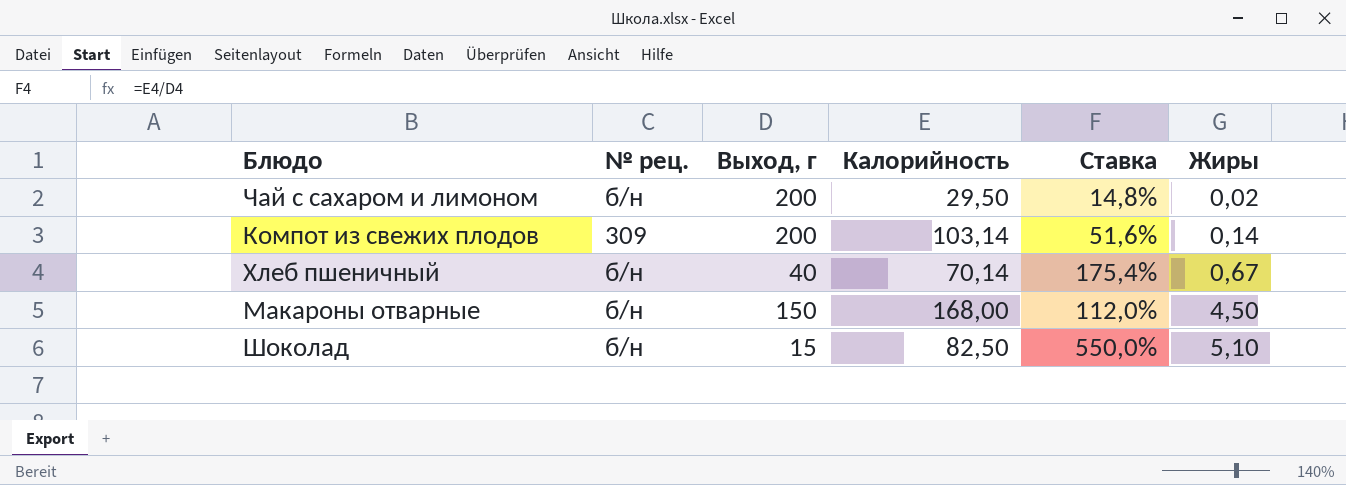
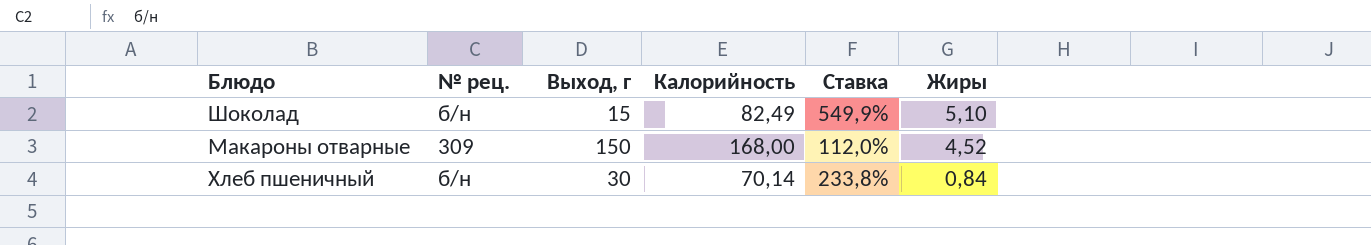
row order: Жиры ascending -> Жиры descending
row Чай с сахаром и лимоном: б/н | 200 | 29,50 | 14,8% | 0,02 -> none
row Компот из свежих плодов: 309 | 200 | 103,14 | 51,6% | 0,14 -> none
Шоколад | Калорийность: 82,50 -> 82,49
Шоколад | Ставка: 550,0% -> 549,9%
Макароны отварные | № рец.: б/н -> 309
Макароны отварные | Жиры: 4,50 -> 4,52
Хлеб пшеничный | Выход, г: 40 -> 30
Хлеб пшеничный | Ставка: 175,4% -> 233,8%
Хлеб пшеничный | Жиры: 0,67 -> 0,84

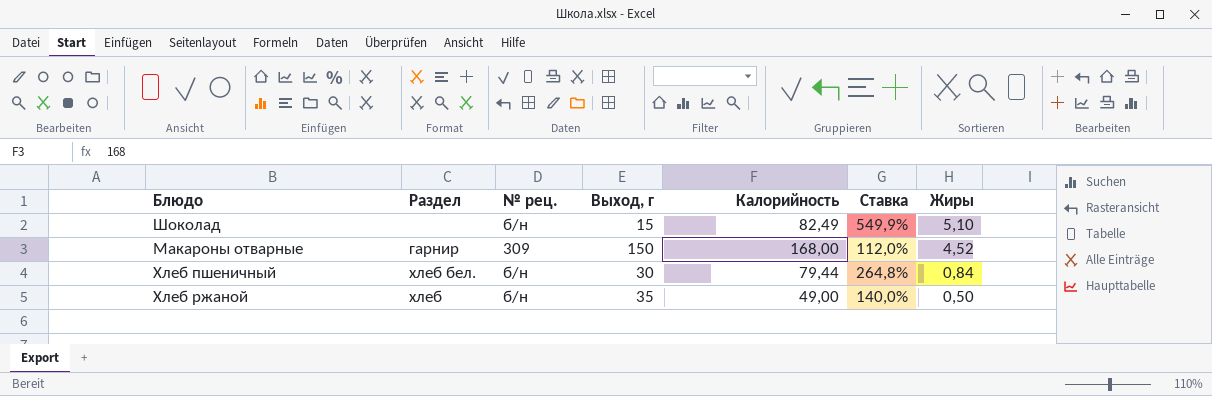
column Раздел | position: none -> 2
Хлеб пшеничный | Калорийность: 70,14 -> 79,44
Хлеб пшеничный | Ставка: 233,8% -> 264,8%
row Хлеб ржаной: none -> хлеб | б/н | 35 | 49,00 | 140,0% | 0,50

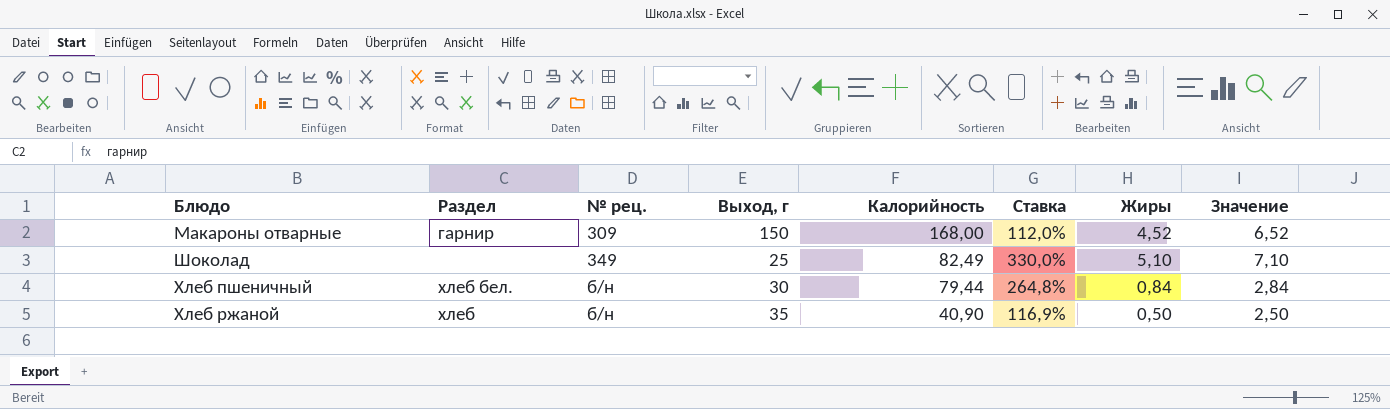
row order: Жиры descending -> № рец. ascending
column Значение | formula: none -> [Жиры] + 2
Шоколад | № рец.: б/н -> 349
Шоколад | Выход, г: 15 -> 25
Шоколад | Ставка: 549,9% -> 330,0%
Хлеб ржаной | Калорийность: 49,00 -> 40,90
Хлеб ржаной | Ставка: 140,0% -> 116,9%

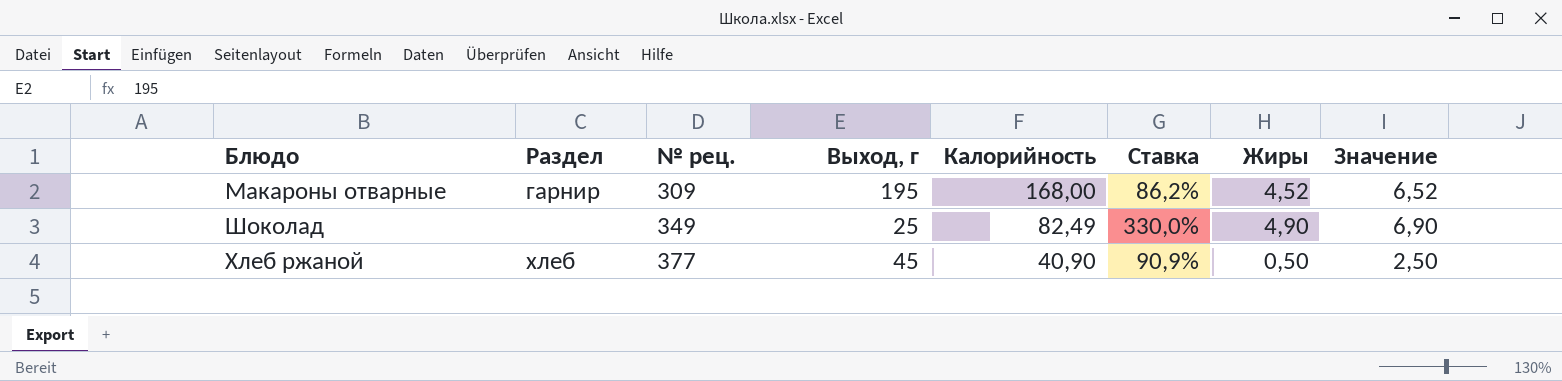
row Хлеб пшеничный: хлеб бел. | б/н | 30 | 79,44 | 264,8% | 0,84 | 2,84 -> none
Макароны отварные | Выход, г: 150 -> 195
Макароны отварные | Ставка: 112,0% -> 86,2%
Шоколад | Жиры: 5,10 -> 4,90
Шоколад | Значение: 7,10 -> 6,90
Хлеб ржаной | № рец.: б/н -> 377
Хлеб ржаной | Выход, г: 35 -> 45
Хлеб ржаной | Ставка: 116,9% -> 90,9%

